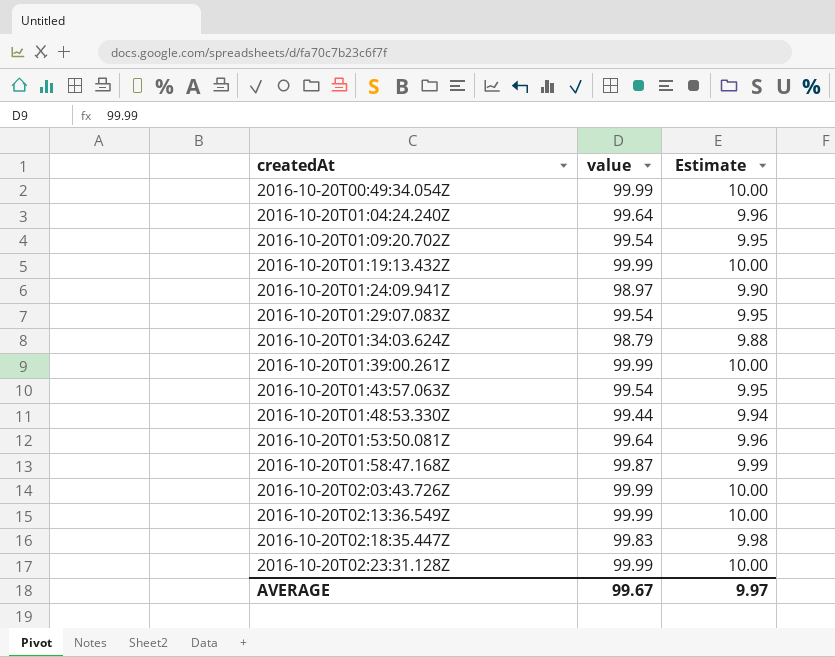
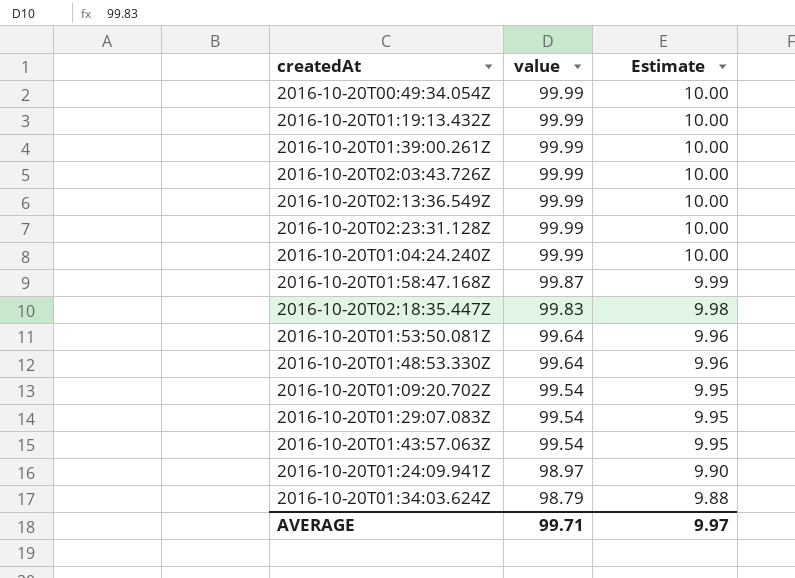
row order: createdAt ascending -> value descending
2016-10-20T01:04:24.240Z | value: 99.64 -> 99.99
2016-10-20T01:04:24.240Z | Estimate: 9.96 -> 10.00
2016-10-20T01:48:53.330Z | value: 99.44 -> 99.64
2016-10-20T01:48:53.330Z | Estimate: 9.94 -> 9.96
AVERAGE | value: 99.67 -> 99.71

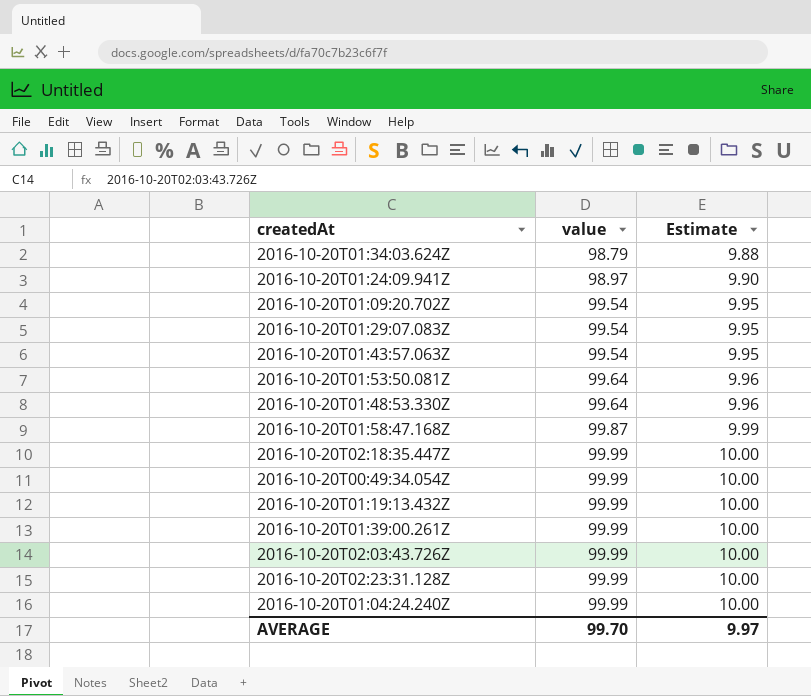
row order: value descending -> value ascending
row 2016-10-20T02:13:36.549Z: 99.99 | 10.00 -> none
2016-10-20T02:18:35.447Z | value: 99.83 -> 99.99
2016-10-20T02:18:35.447Z | Estimate: 9.98 -> 10.00
AVERAGE | value: 99.71 -> 99.70

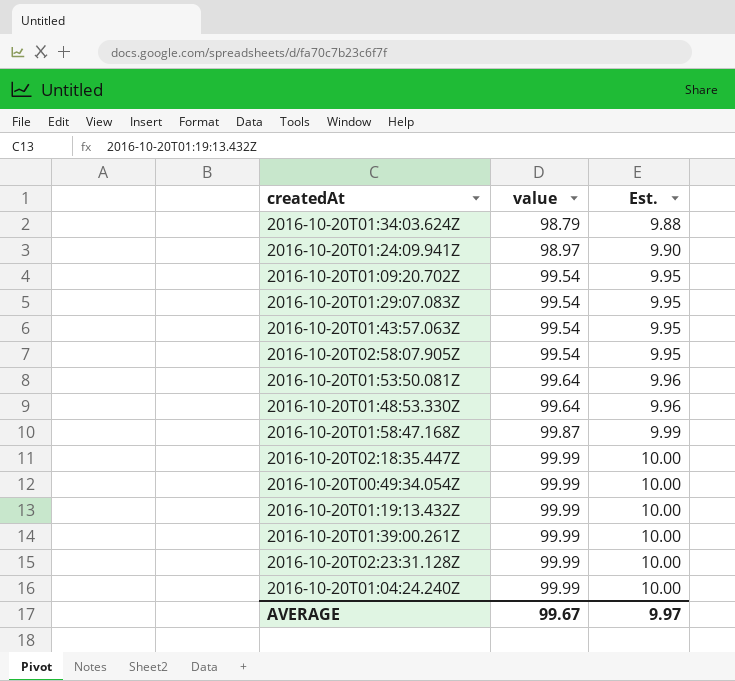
column name: Estimate -> Est.
row 2016-10-20T02:03:43.726Z: 99.99 | 10.00 -> none
row 2016-10-20T02:58:07.905Z: none -> 99.54 | 9.95
AVERAGE | value: 99.70 -> 99.67

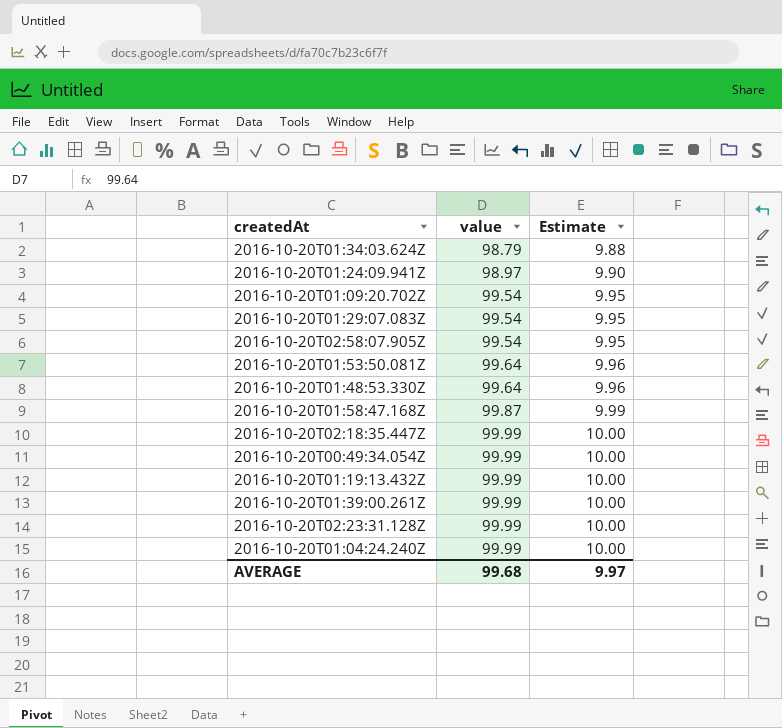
column name: Est. -> Estimate
row 2016-10-20T01:43:57.063Z: 99.54 | 9.95 -> none
AVERAGE | value: 99.67 -> 99.68

